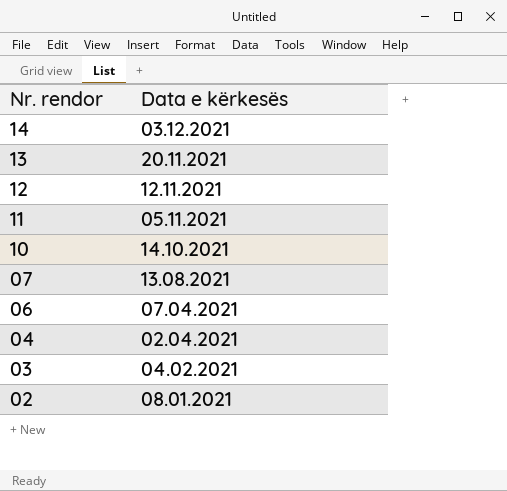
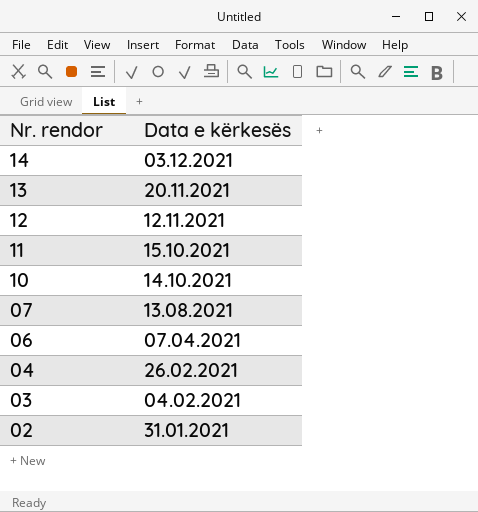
11 | Data e kërkesës: 05.11.2021 -> 15.10.2021
04 | Data e kërkesës: 02.04.2021 -> 26.02.2021
02 | Data e kërkesës: 08.01.2021 -> 31.01.2021

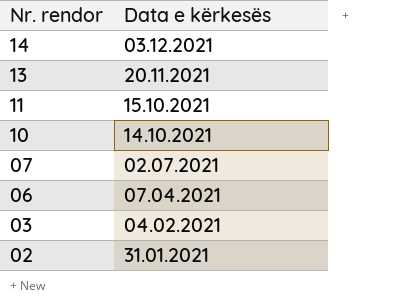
row 12: 12.11.2021 -> none
row 04: 26.02.2021 -> none
07 | Data e kërkesës: 13.08.2021 -> 02.07.2021

